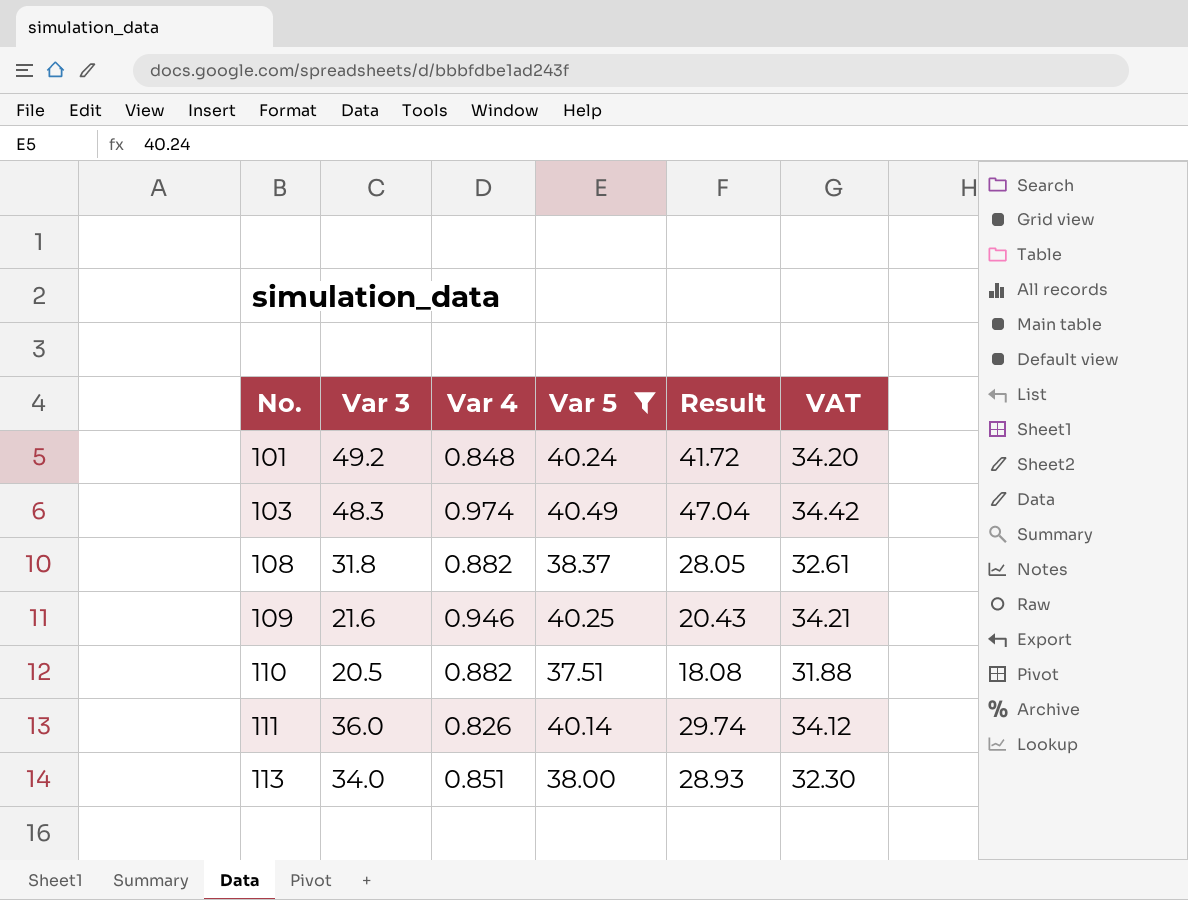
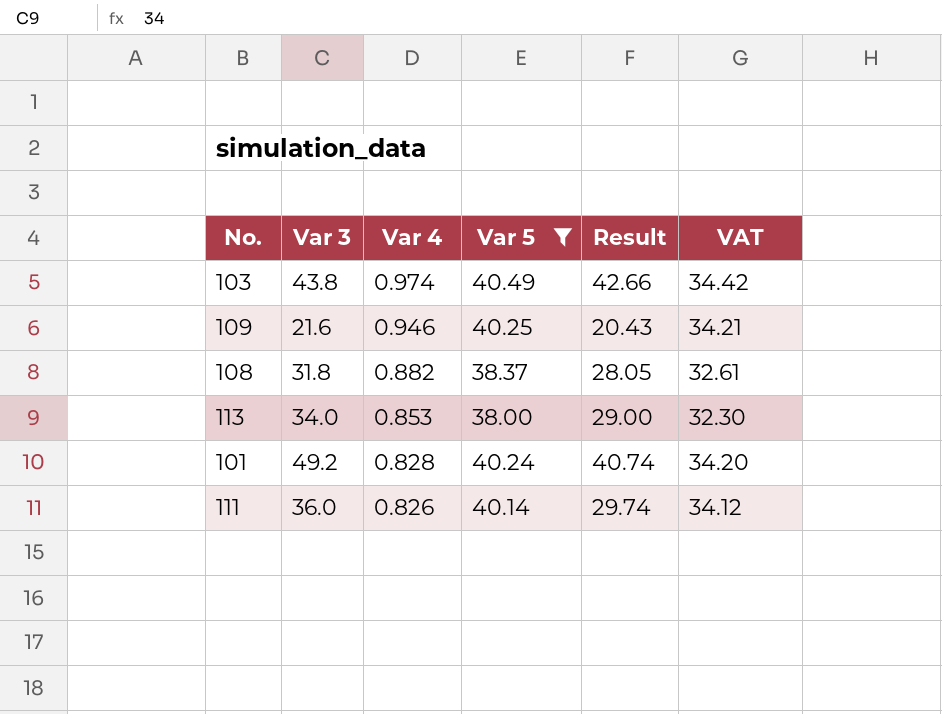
row order: No. ascending -> Var 4 descending
row 110: 20.5 | 0.882 | 37.51 | 18.08 | 31.88 -> none
103 | Var 3: 48.3 -> 43.8
103 | Result: 47.04 -> 42.66
113 | Var 4: 0.851 -> 0.853
113 | Result: 28.93 -> 29.00
101 | Var 4: 0.848 -> 0.828
101 | Result: 41.72 -> 40.74

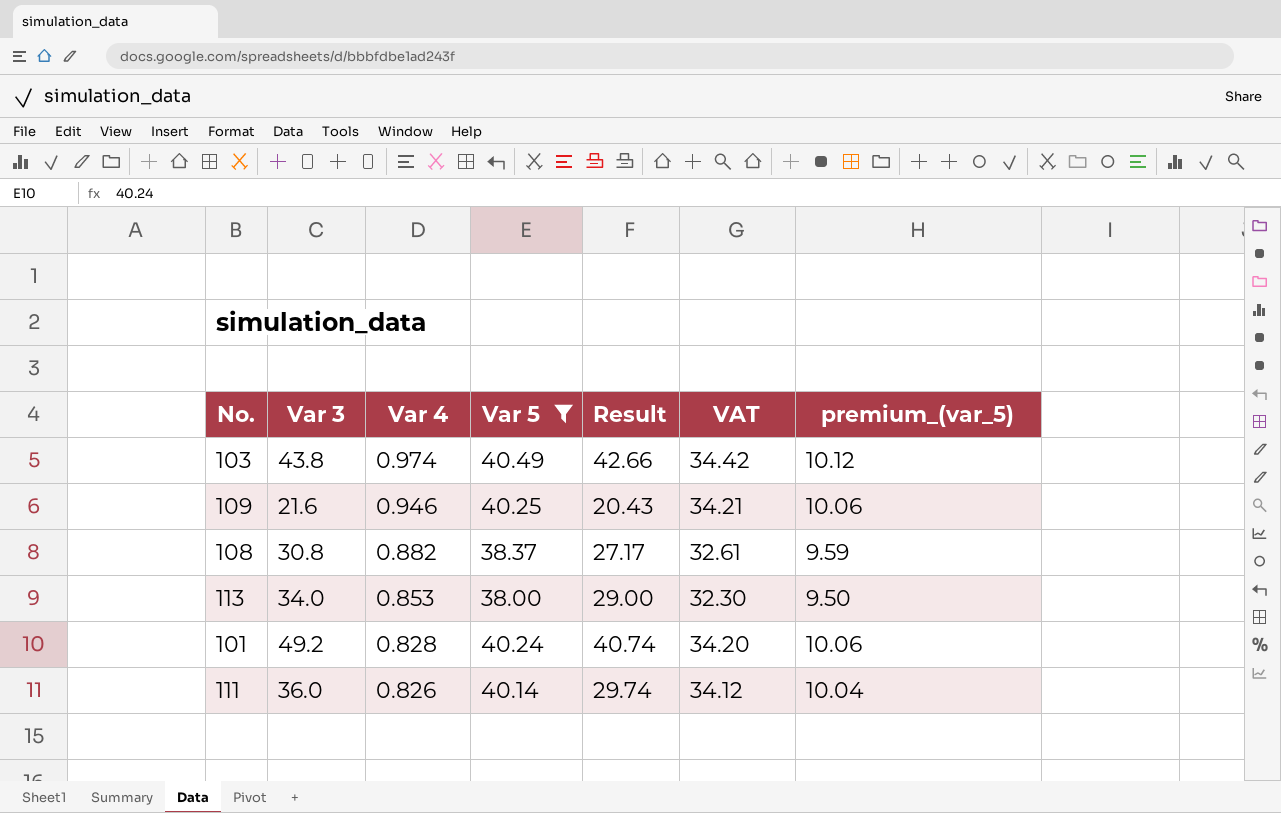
column premium_(var_5) | formula: none -> [Var 5] * 0.25
108 | Var 3: 31.8 -> 30.8
108 | Result: 28.05 -> 27.17

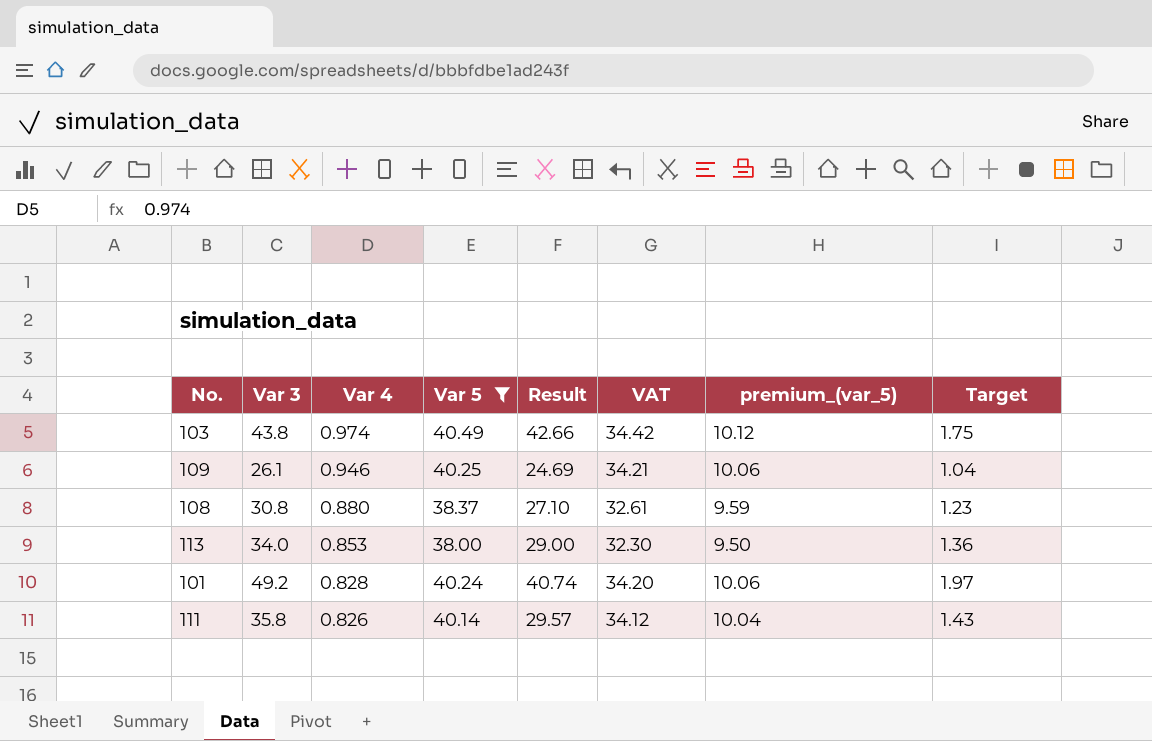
column Target | formula: none -> [Var 3] * 0.04
109 | Var 3: 21.6 -> 26.1
109 | Result: 20.43 -> 24.69
108 | Var 4: 0.882 -> 0.880
108 | Result: 27.17 -> 27.10
111 | Var 3: 36.0 -> 35.8
111 | Result: 29.74 -> 29.57

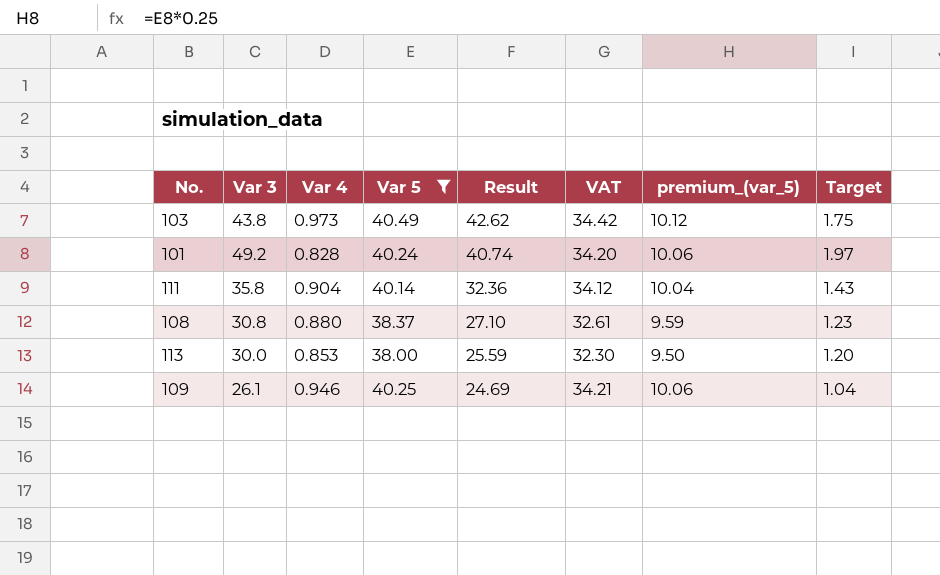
row order: Var 4 descending -> Result descending
103 | Var 4: 0.974 -> 0.973
103 | Result: 42.66 -> 42.62
111 | Var 4: 0.826 -> 0.904
111 | Result: 29.57 -> 32.36
113 | Var 3: 34.0 -> 30.0
113 | Result: 29.00 -> 25.59
113 | Target: 1.36 -> 1.20

